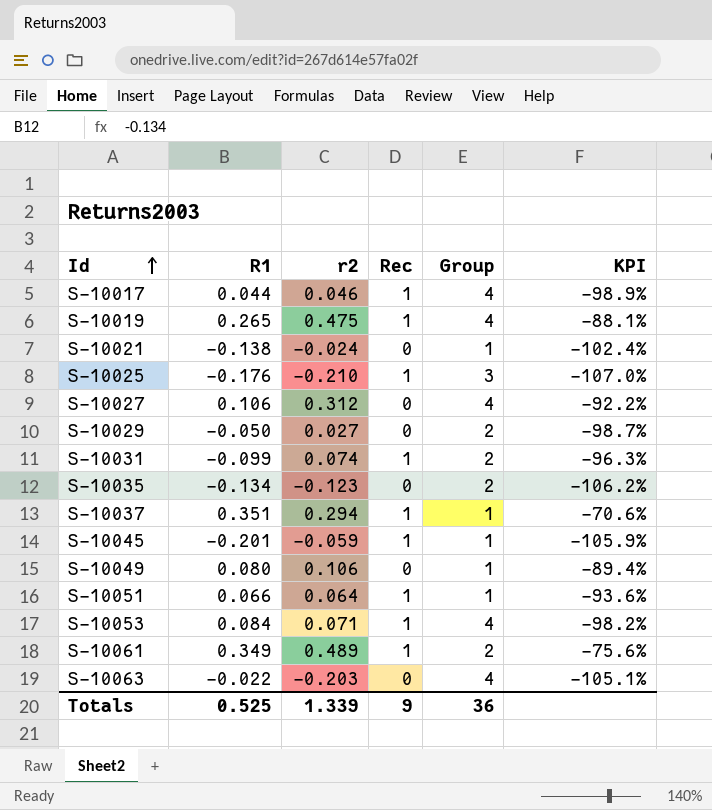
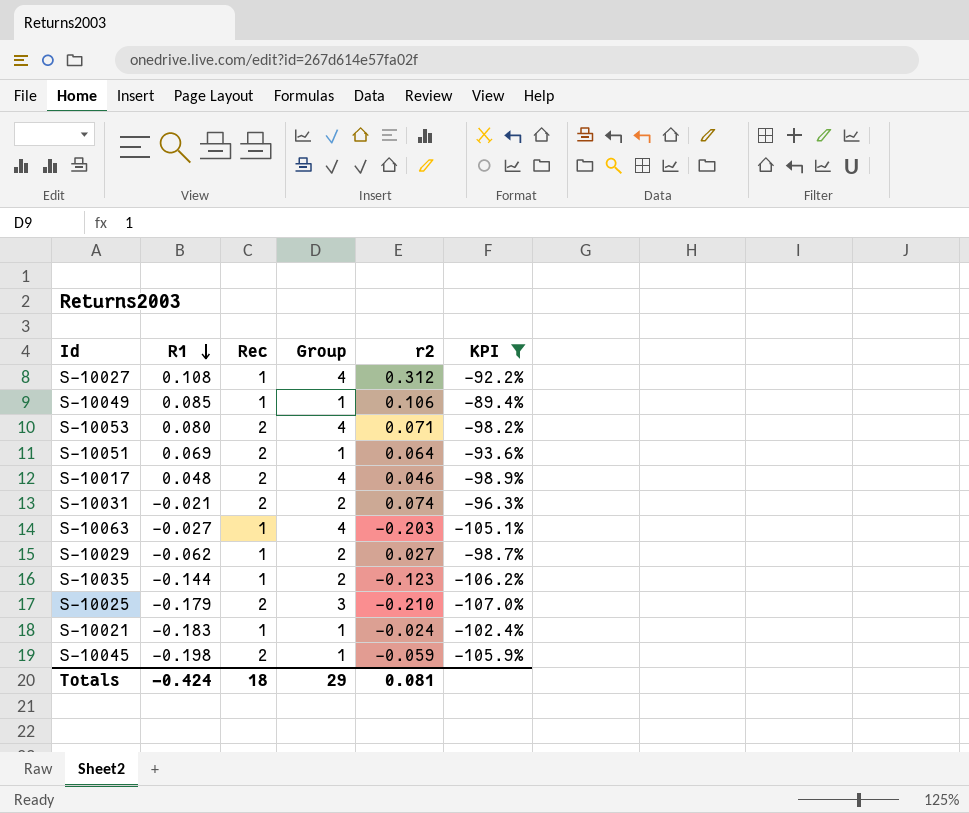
filter: none -> KPI <= -89.4%
row order: Id ascending -> R1 descending
column r2 | position: 3 -> 5
S-10027 | R1: 0.106 -> 0.108
S-10027 | Rec: 0 -> 1
S-10049 | R1: 0.080 -> 0.085
S-10049 | Rec: 0 -> 1
S-10053 | R1: 0.084 -> 0.080
S-10053 | Rec: 1 -> 2
S-10051 | R1: 0.066 -> 0.069
S-10051 | Rec: 1 -> 2
S-10017 | R1: 0.044 -> 0.048
S-10017 | Rec: 1 -> 2
S-10031 | R1: -0.099 -> -0.021
S-10031 | Rec: 1 -> 2
S-10063 | R1: -0.022 -> -0.027
S-10063 | Rec: 0 -> 1
S-10029 | R1: -0.050 -> -0.062
S-10029 | Rec: 0 -> 1
S-10035 | R1: -0.134 -> -0.144
S-10035 | Rec: 0 -> 1
S-10025 | R1: -0.176 -> -0.179
S-10025 | Rec: 1 -> 2
S-10021 | R1: -0.138 -> -0.183
S-10021 | Rec: 0 -> 1
S-10045 | R1: -0.201 -> -0.198
S-10045 | Rec: 1 -> 2
Totals | R1: 0.525 -> -0.424
Totals | Rec: 9 -> 18
Totals | Group: 36 -> 29
Totals | r2: 1.339 -> 0.081

